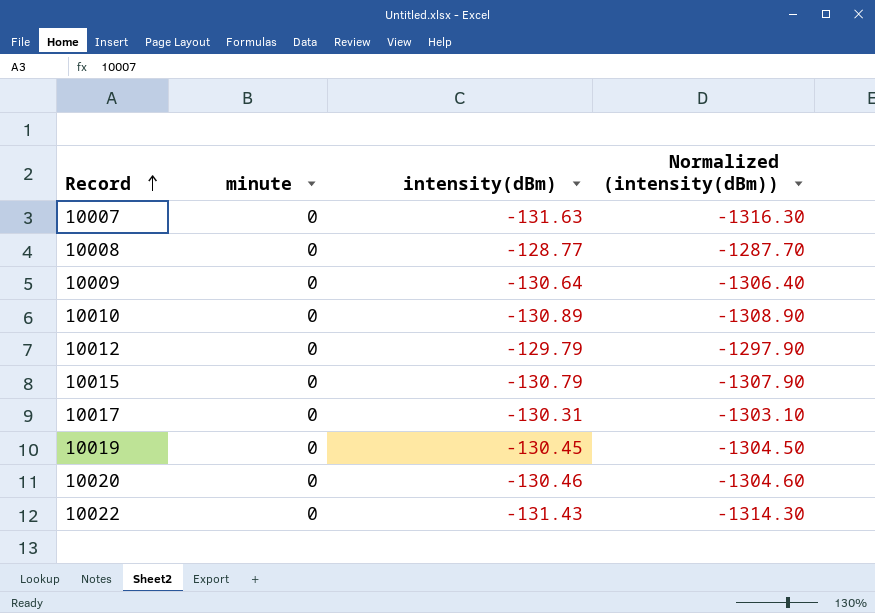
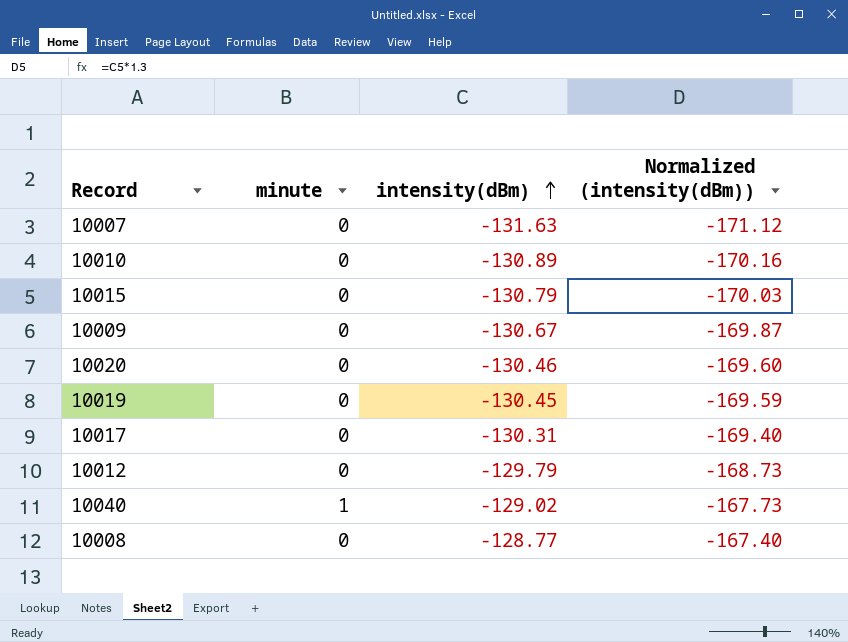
row order: Record ascending -> intensity(dBm) ascending
column Normalized (intensity(dBm)) | formula: [intensity(dBm)] * 10 -> [intensity(dBm)] * 1.3
row 10022: 0 | -131.43 | -1314.30 -> none
10009 | intensity(dBm): -130.64 -> -130.67
row 10040: none -> 1 | -129.02 | -167.73

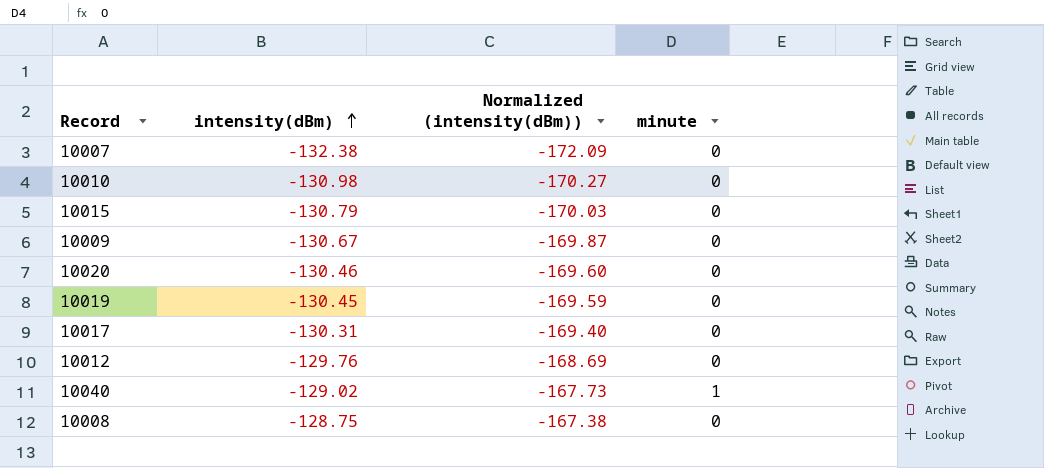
column minute | position: 2 -> 4
10007 | intensity(dBm): -131.63 -> -132.38
10007 | Normalized (intensity(dBm)): -171.12 -> -172.09
10010 | intensity(dBm): -130.89 -> -130.98
10010 | Normalized (intensity(dBm)): -170.16 -> -170.27
10012 | intensity(dBm): -129.79 -> -129.76
10012 | Normalized (intensity(dBm)): -168.73 -> -168.69
10008 | intensity(dBm): -128.77 -> -128.75
10008 | Normalized (intensity(dBm)): -167.40 -> -167.38

